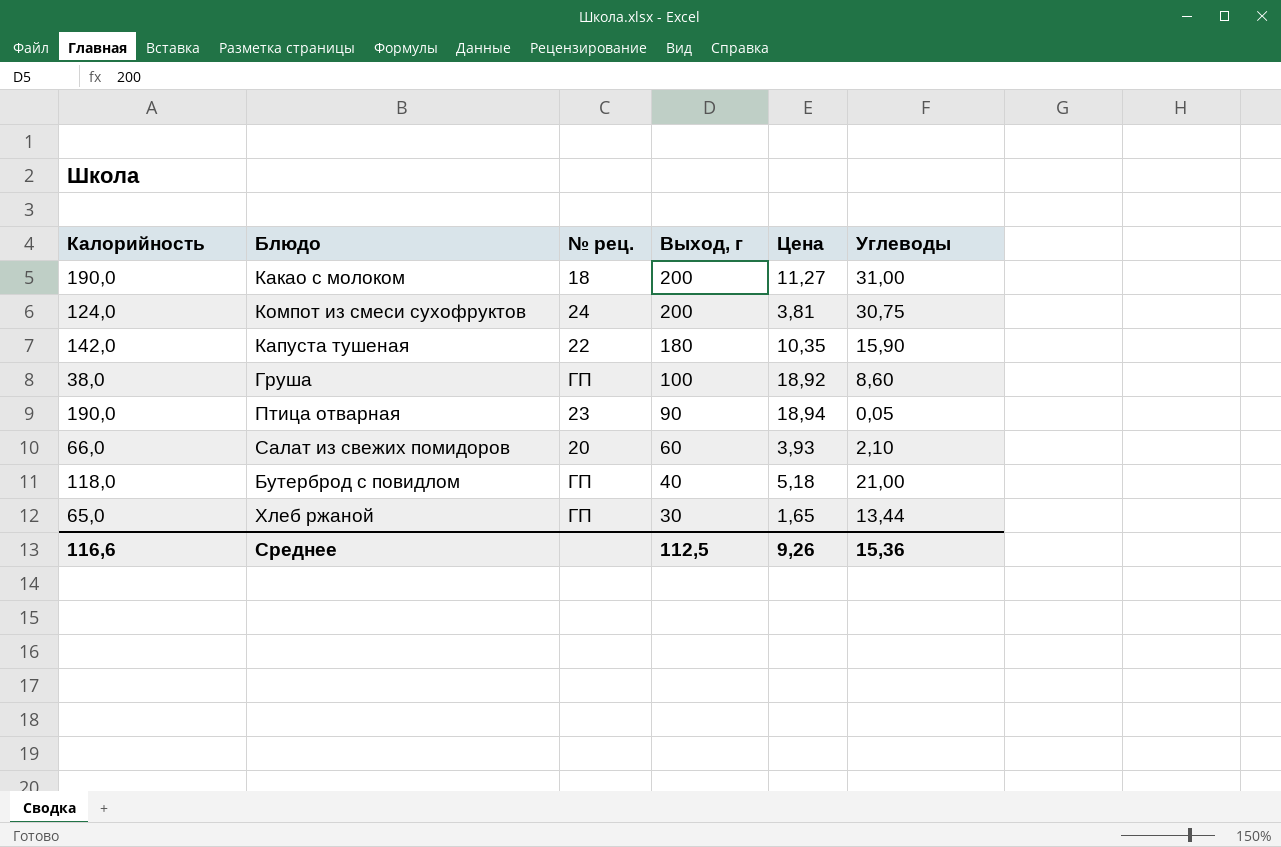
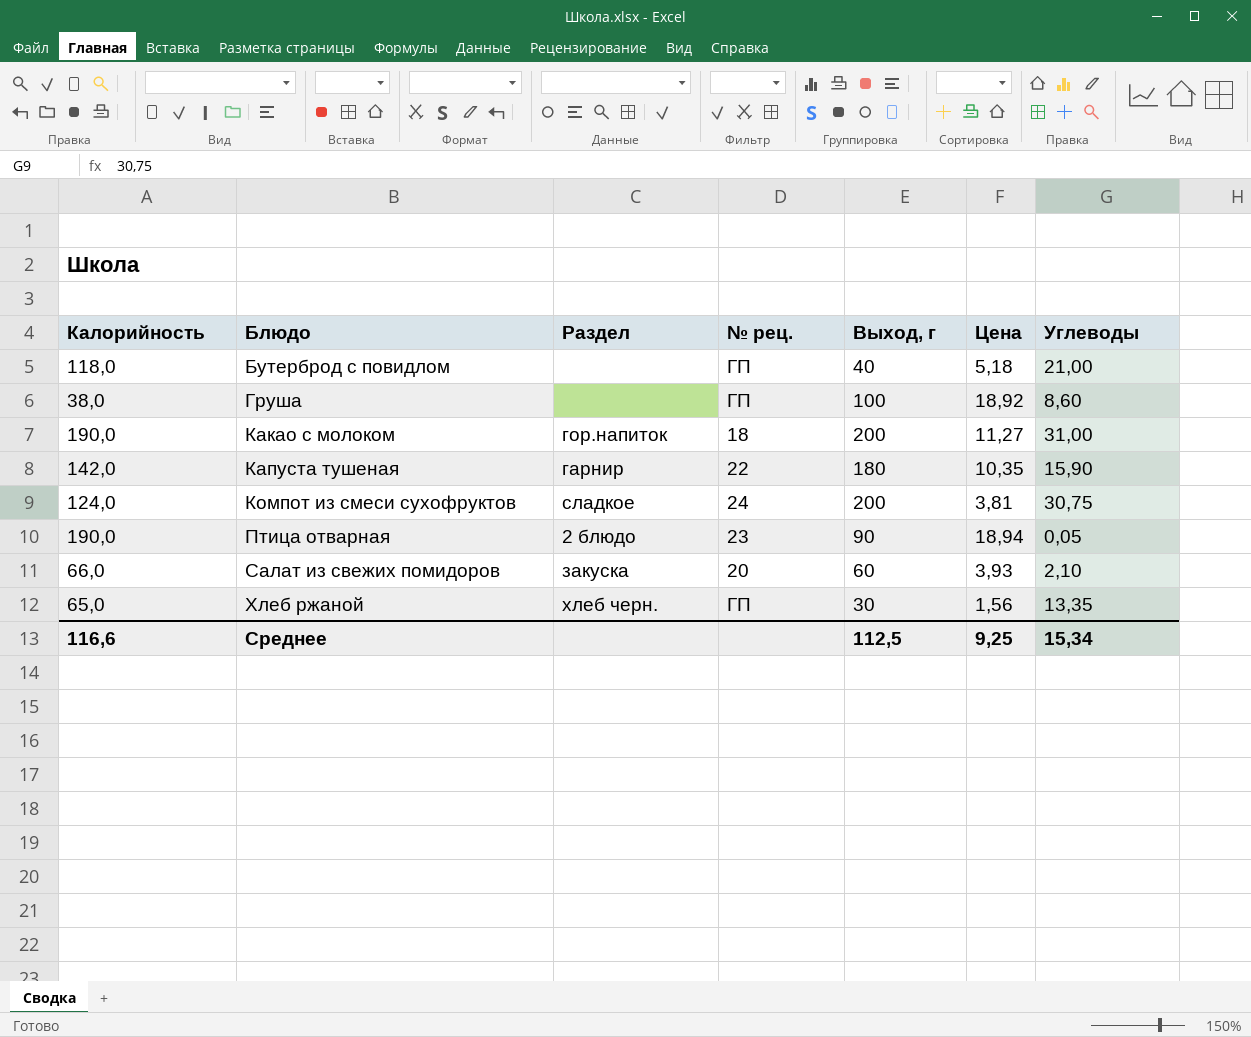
row order: Выход, г descending -> Блюдо ascending
column Раздел | position: none -> 3
Хлеб ржаной | Цена: 1,65 -> 1,56
Хлеб ржаной | Углеводы: 13,44 -> 13,35
Среднее | Цена: 9,26 -> 9,25
Среднее | Углеводы: 15,36 -> 15,34

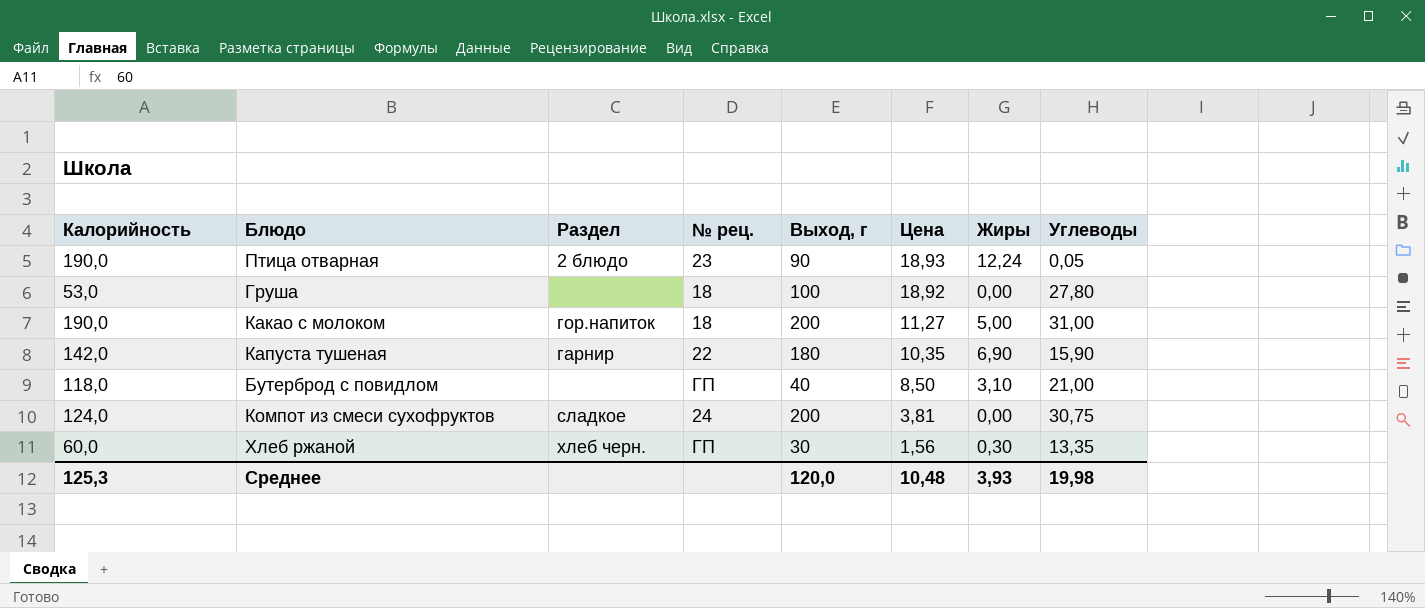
row order: Блюдо ascending -> Цена descending
column Жиры | position: none -> 7
row Салат из свежих помидоров: 66,0 | закуска | 20 | 60 | 3,93 | 2,10 -> none
Птица отварная | Цена: 18,94 -> 18,93
Груша | Калорийность: 38,0 -> 53,0
Груша | № рец.: ГП -> 18
Груша | Углеводы: 8,60 -> 27,80
Бутерброд с повидлом | Цена: 5,18 -> 8,50
Хлеб ржаной | Калорийность: 65,0 -> 60,0
Среднее | Калорийность: 116,6 -> 125,3
Среднее | Выход, г: 112,5 -> 120,0
Среднее | Цена: 9,25 -> 10,48
Среднее | Углеводы: 15,34 -> 19,98

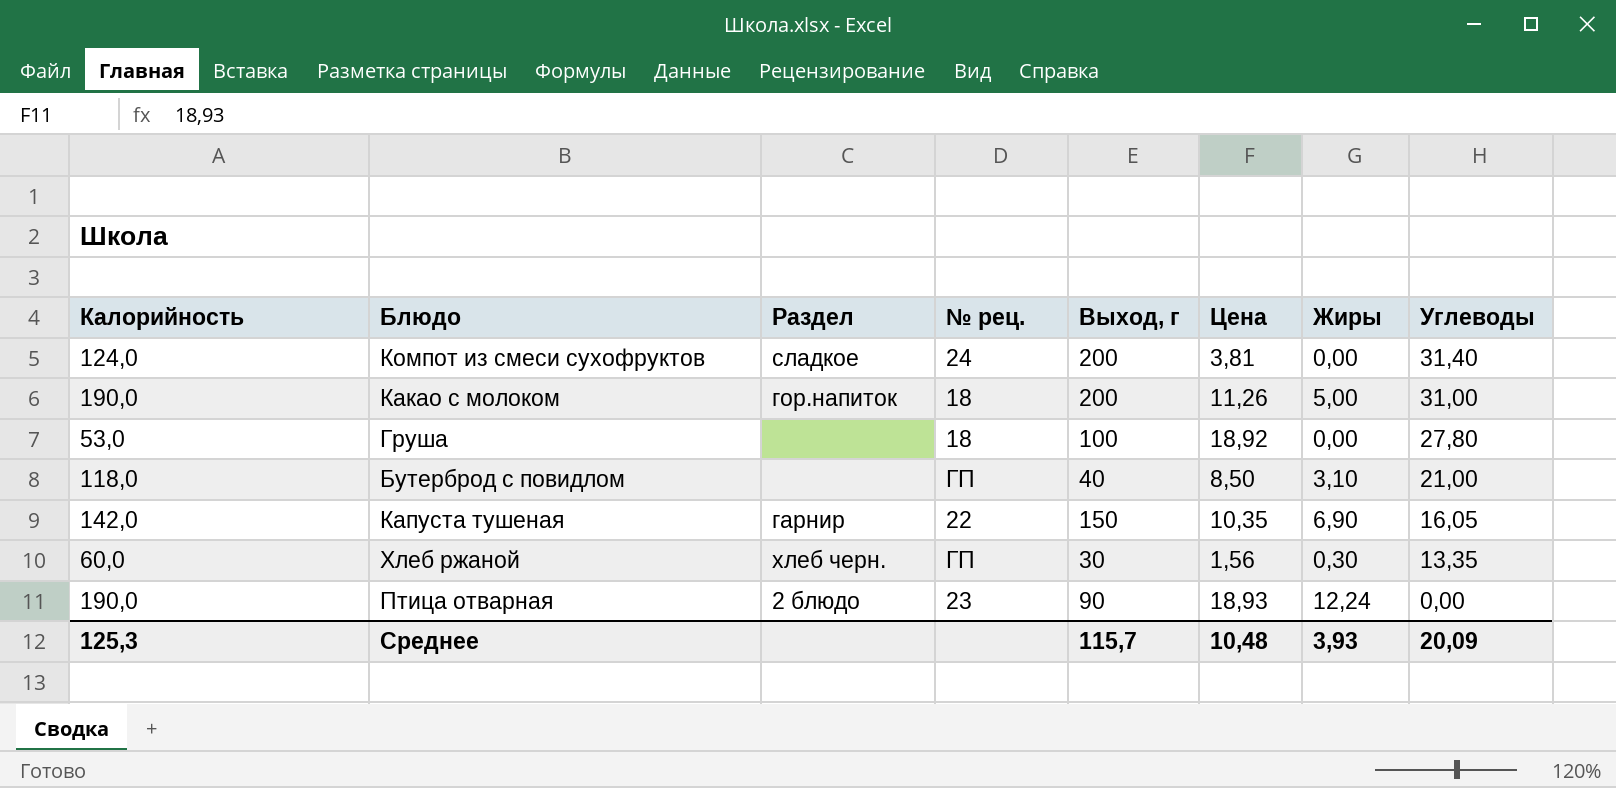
row order: Цена descending -> Углеводы descending
Компот из смеси сухофруктов | Углеводы: 30,75 -> 31,40
Какао с молоком | Цена: 11,27 -> 11,26
Капуста тушеная | Выход, г: 180 -> 150
Капуста тушеная | Углеводы: 15,90 -> 16,05
Птица отварная | Углеводы: 0,05 -> 0,00
Среднее | Выход, г: 120,0 -> 115,7
Среднее | Углеводы: 19,98 -> 20,09

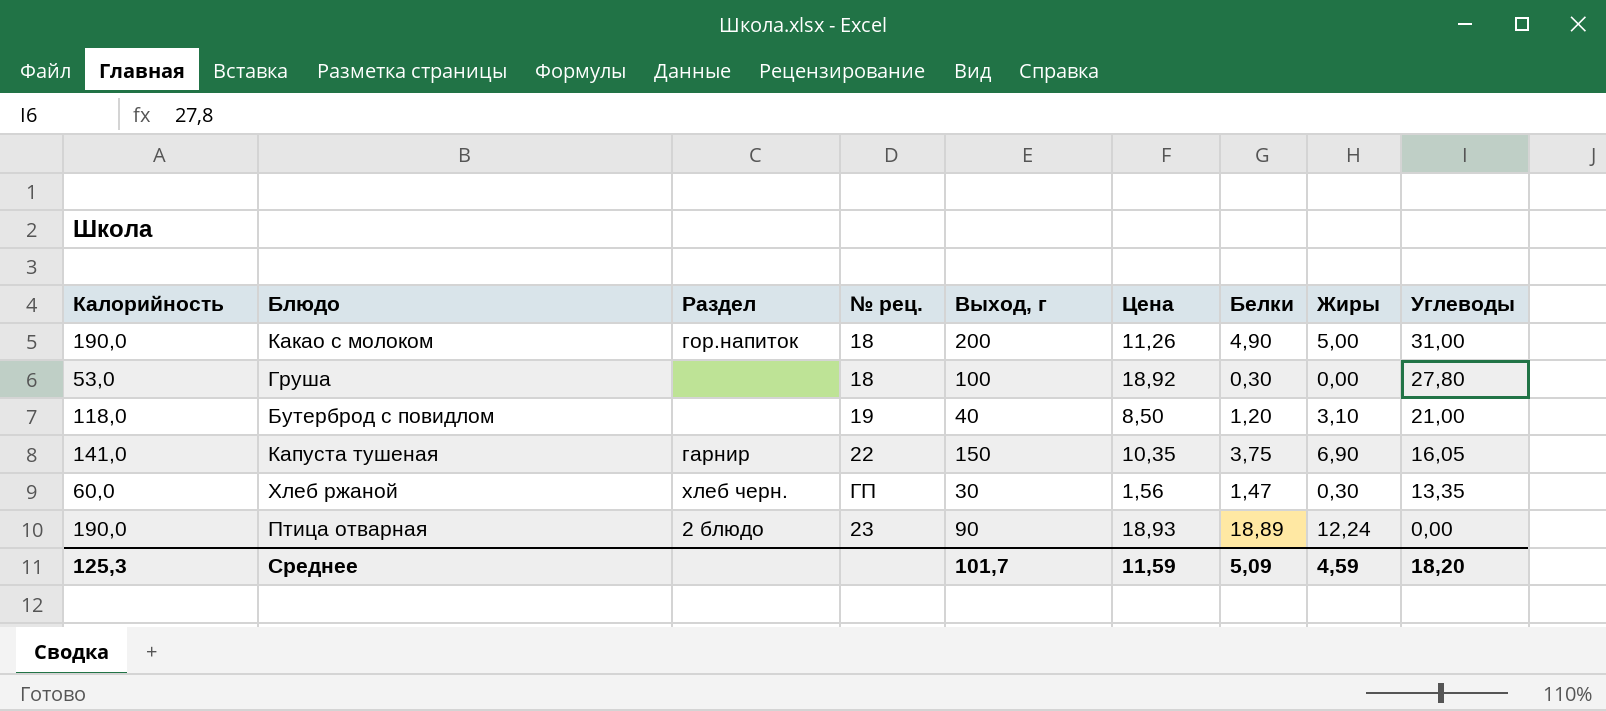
column Белки | position: none -> 7
row Компот из смеси сухофруктов: 124,0 | сладкое | 24 | 200 | 3,81 | 0,00 | 31,40 -> none
Бутерброд с повидлом | № рец.: ГП -> 19
Капуста тушеная | Калорийность: 142,0 -> 141,0
Среднее | Выход, г: 115,7 -> 101,7
Среднее | Цена: 10,48 -> 11,59
Среднее | Жиры: 3,93 -> 4,59
Среднее | Углеводы: 20,09 -> 18,20

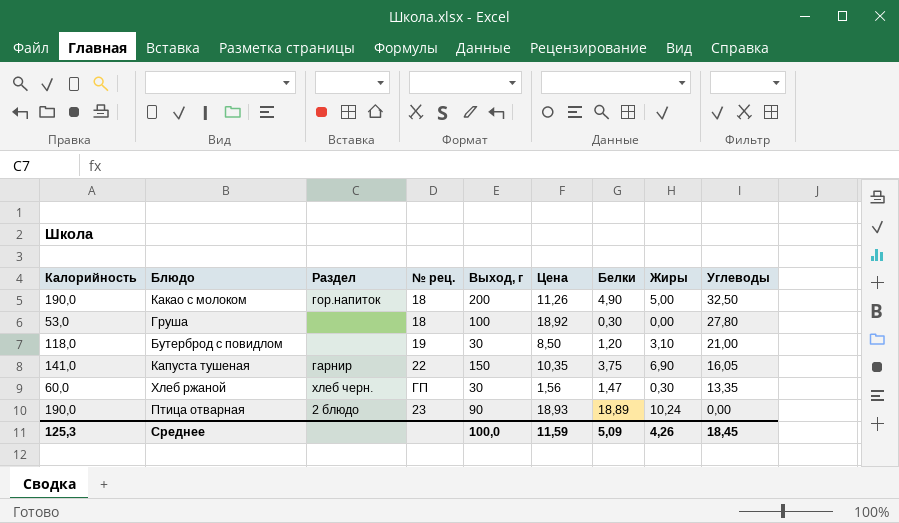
Какао с молоком | Углеводы: 31,00 -> 32,50
Бутерброд с повидлом | Выход, г: 40 -> 30
Птица отварная | Жиры: 12,24 -> 10,24
Среднее | Выход, г: 101,7 -> 100,0
Среднее | Жиры: 4,59 -> 4,26
Среднее | Углеводы: 18,20 -> 18,45

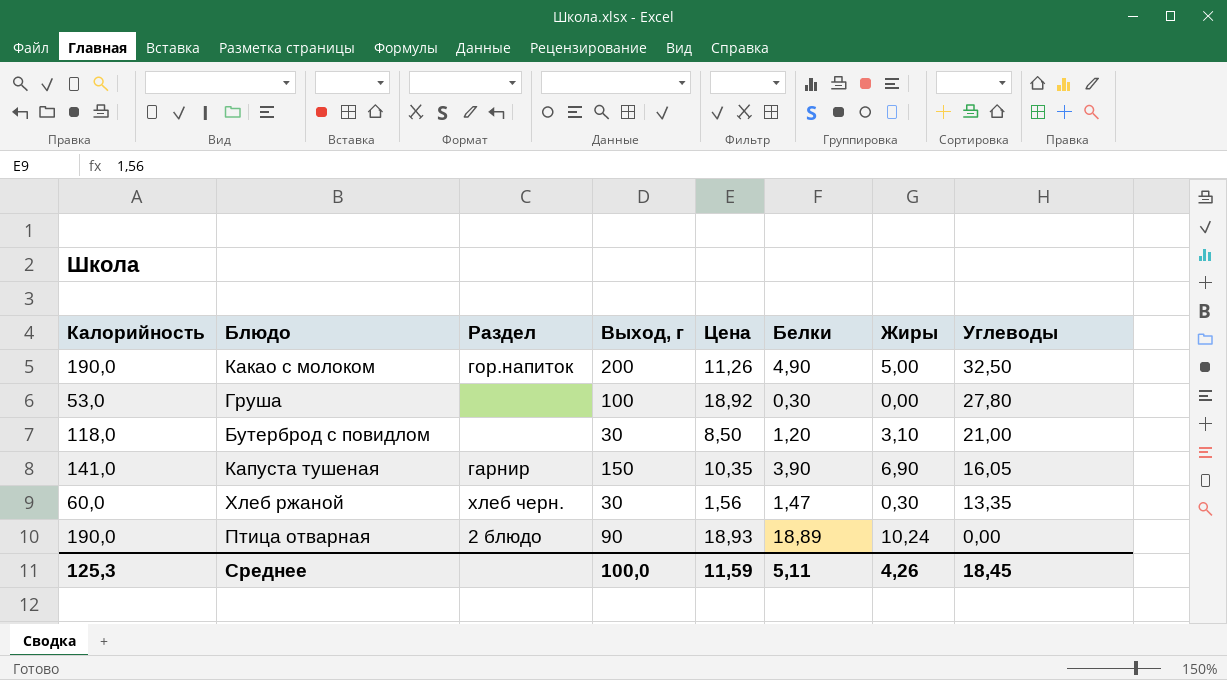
column № рец. | position: 4 -> none
Капуста тушеная | Белки: 3,75 -> 3,90
Среднее | Белки: 5,09 -> 5,11

